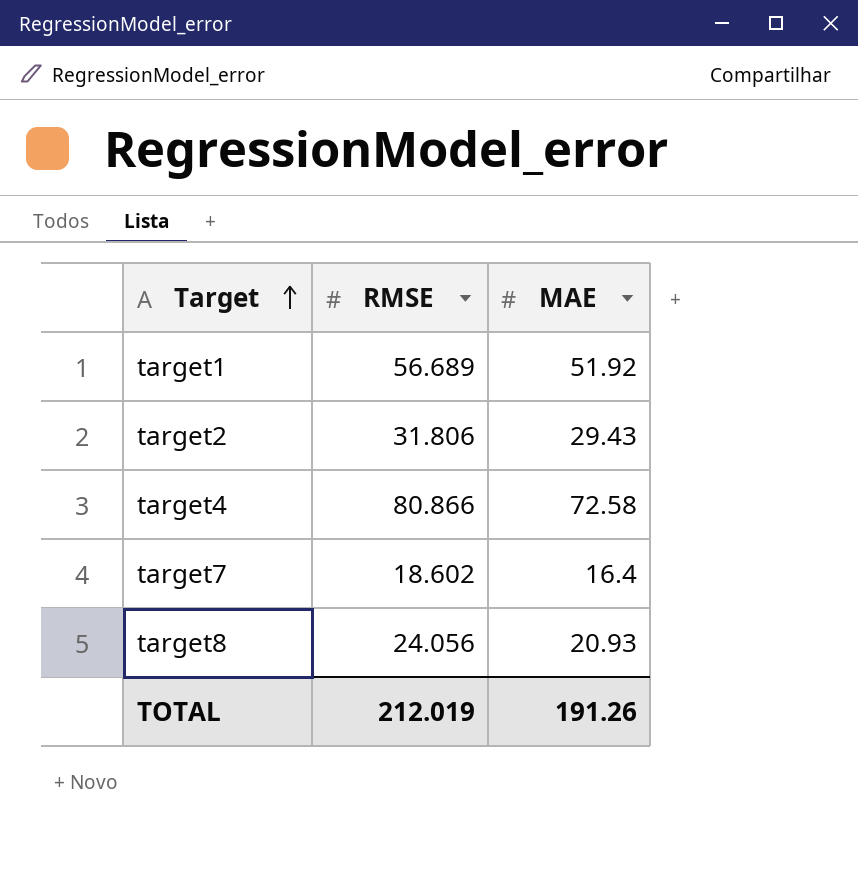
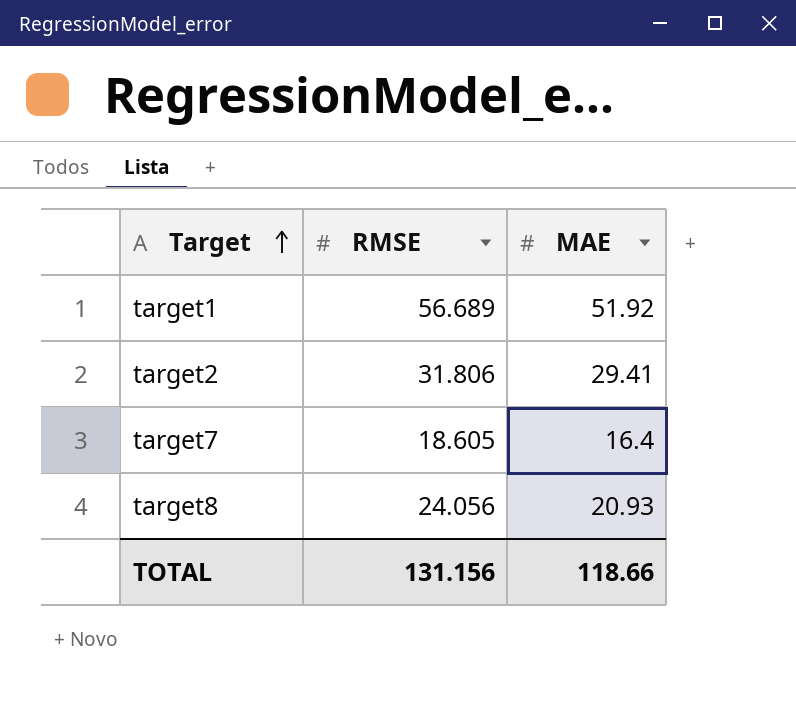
row target4: 80.866 | 72.58 -> none
target2 | MAE: 29.43 -> 29.41
target7 | RMSE: 18.602 -> 18.605
TOTAL | RMSE: 212.019 -> 131.156
TOTAL | MAE: 191.26 -> 118.66

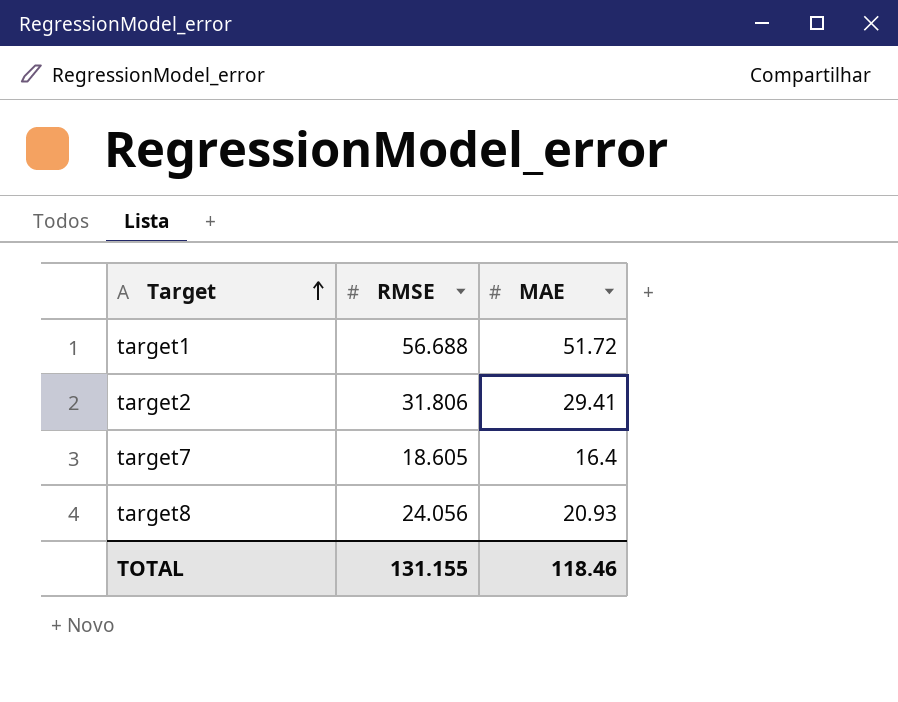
target1 | RMSE: 56.689 -> 56.688
target1 | MAE: 51.92 -> 51.72
TOTAL | RMSE: 131.156 -> 131.155
TOTAL | MAE: 118.66 -> 118.46

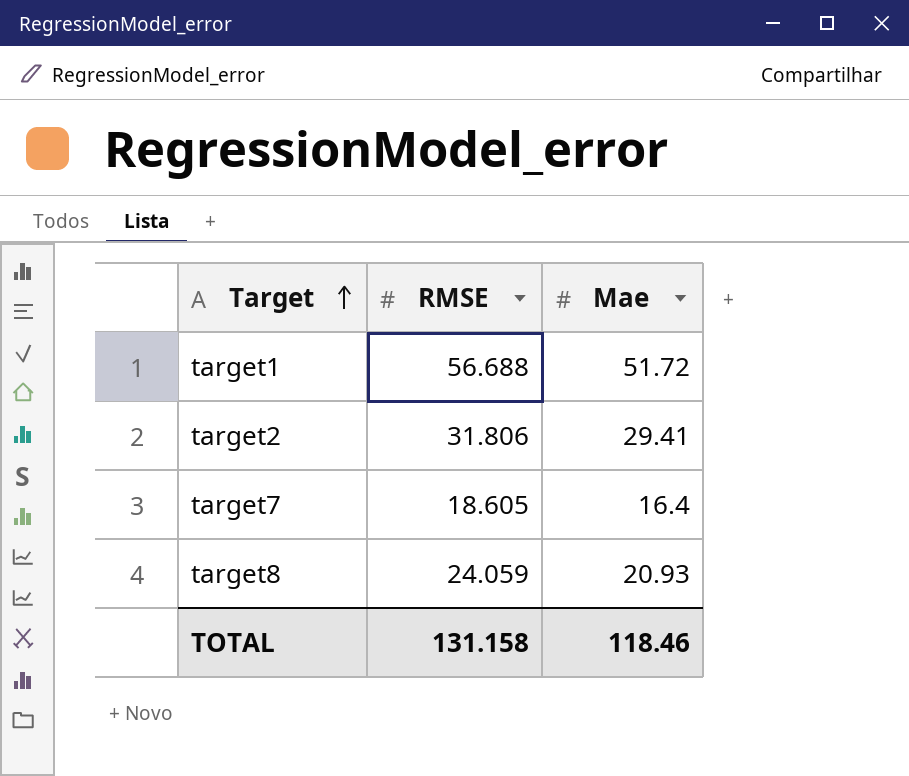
column name: MAE -> Mae
target8 | RMSE: 24.056 -> 24.059
TOTAL | RMSE: 131.155 -> 131.158

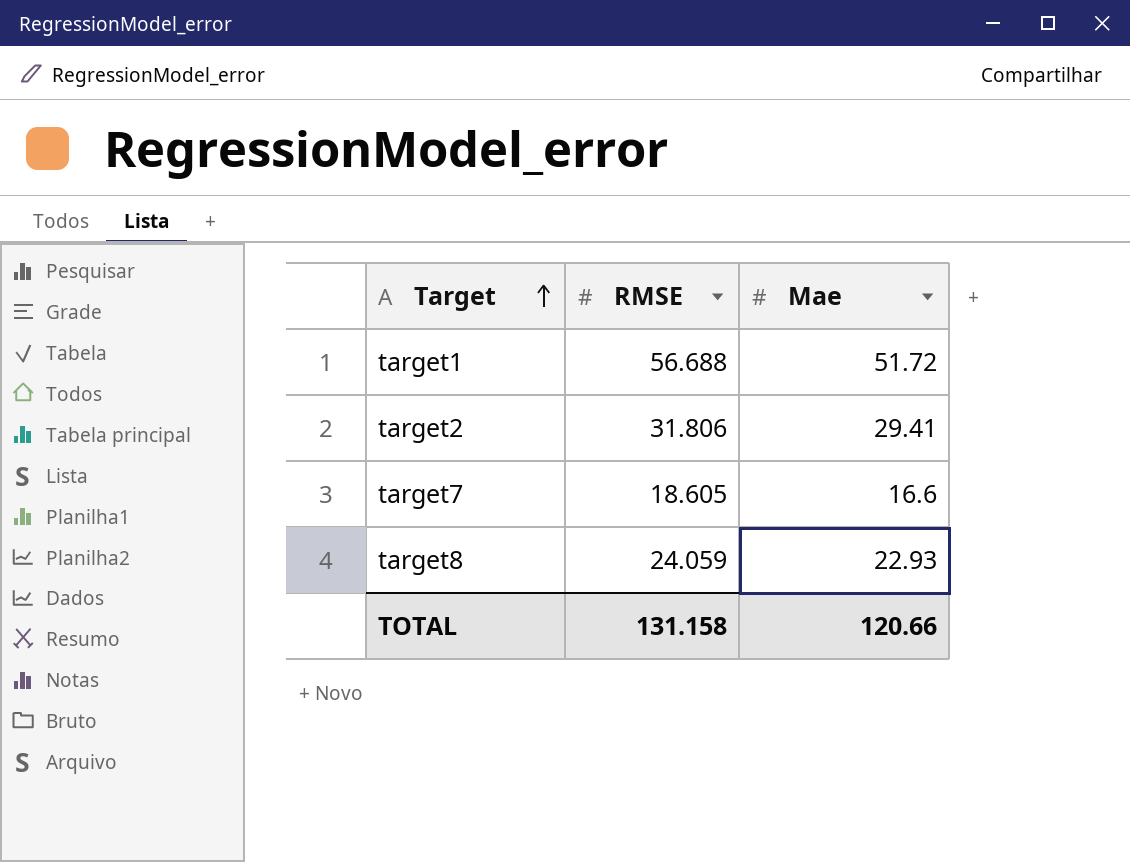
target7 | Mae: 16.4 -> 16.6
target8 | Mae: 20.93 -> 22.93
TOTAL | Mae: 118.46 -> 120.66

